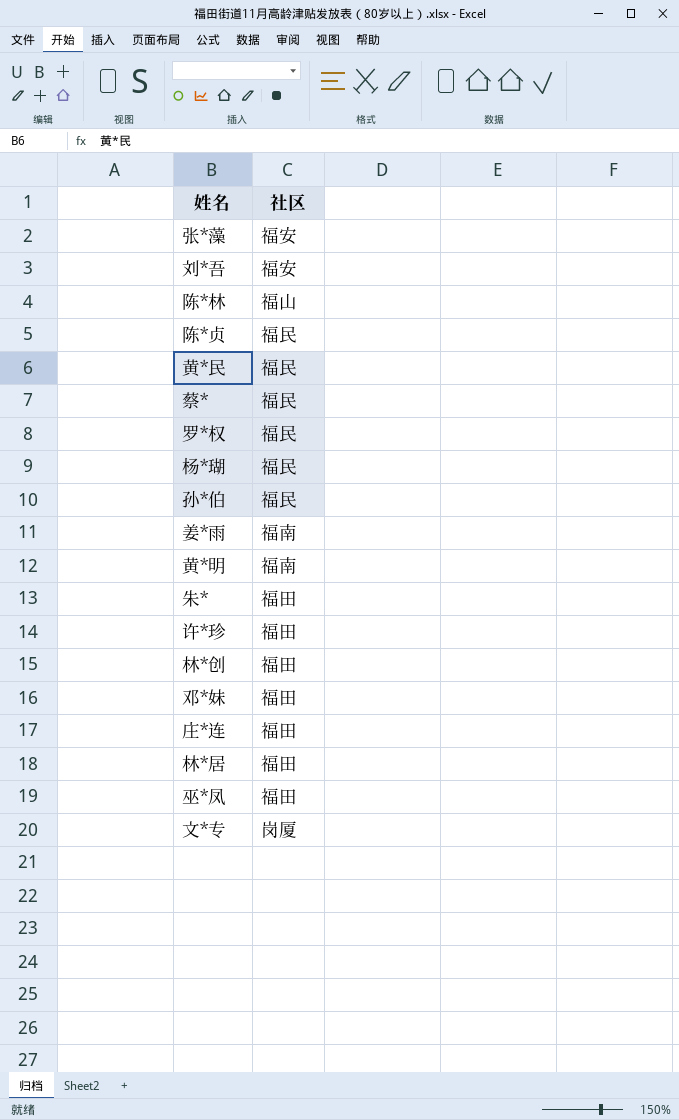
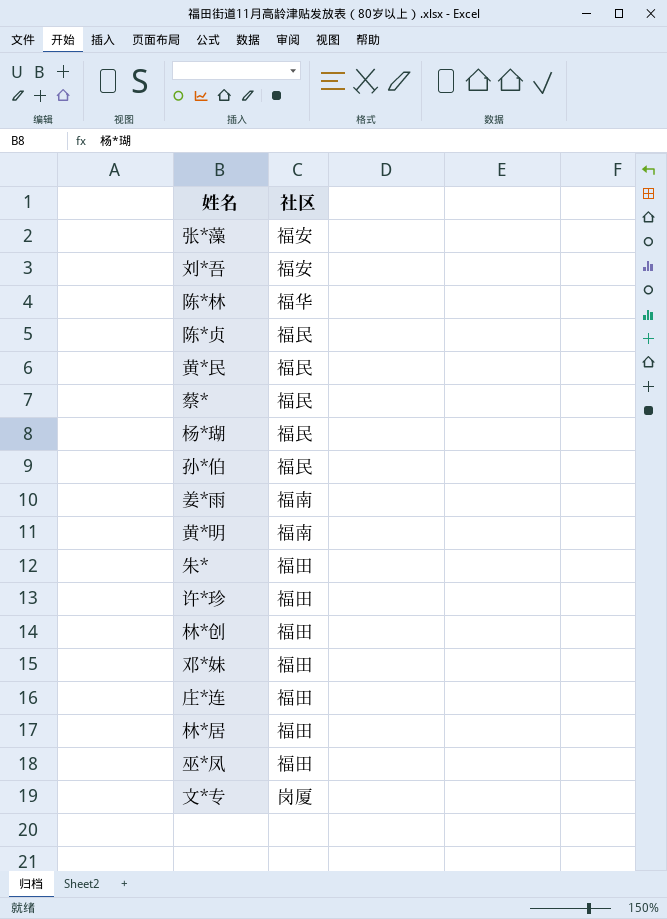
row 罗*权: 福民 -> none
陈*林 | 社区: 福山 -> 福华

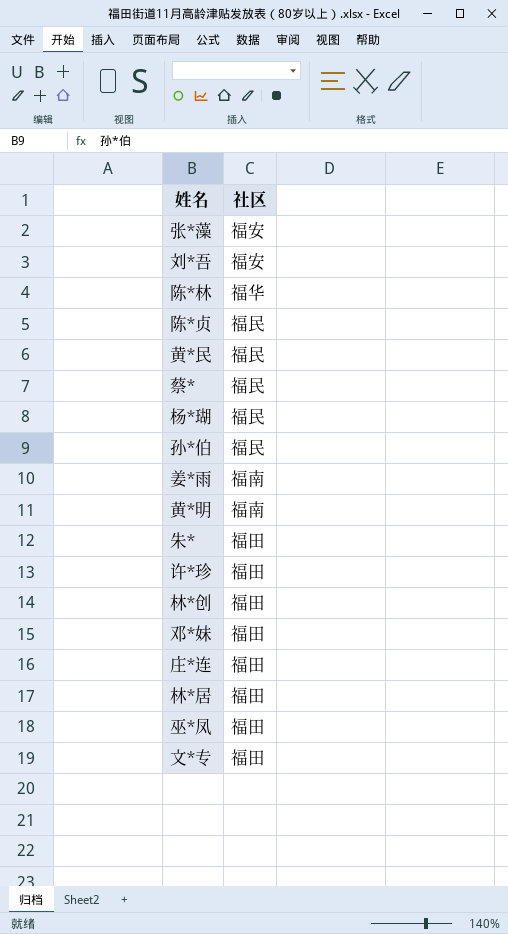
文*专 | 社区: 岗厦 -> 福田

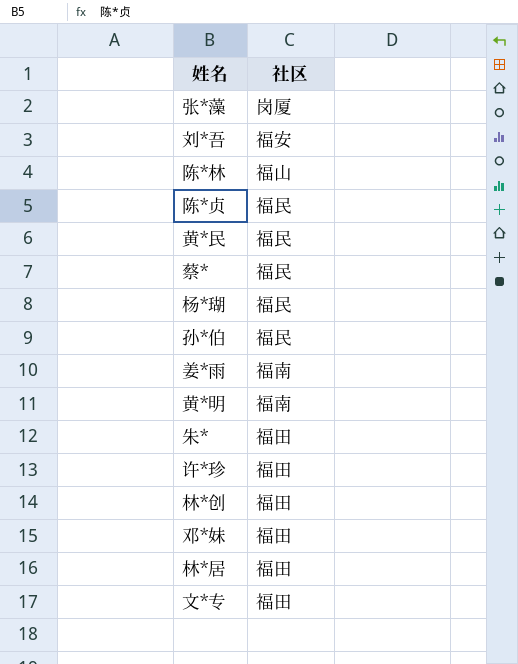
row 庄*连: 福田 -> none
row 巫*凤: 福田 -> none
张*藻 | 社区: 福安 -> 岗厦
陈*林 | 社区: 福华 -> 福山

